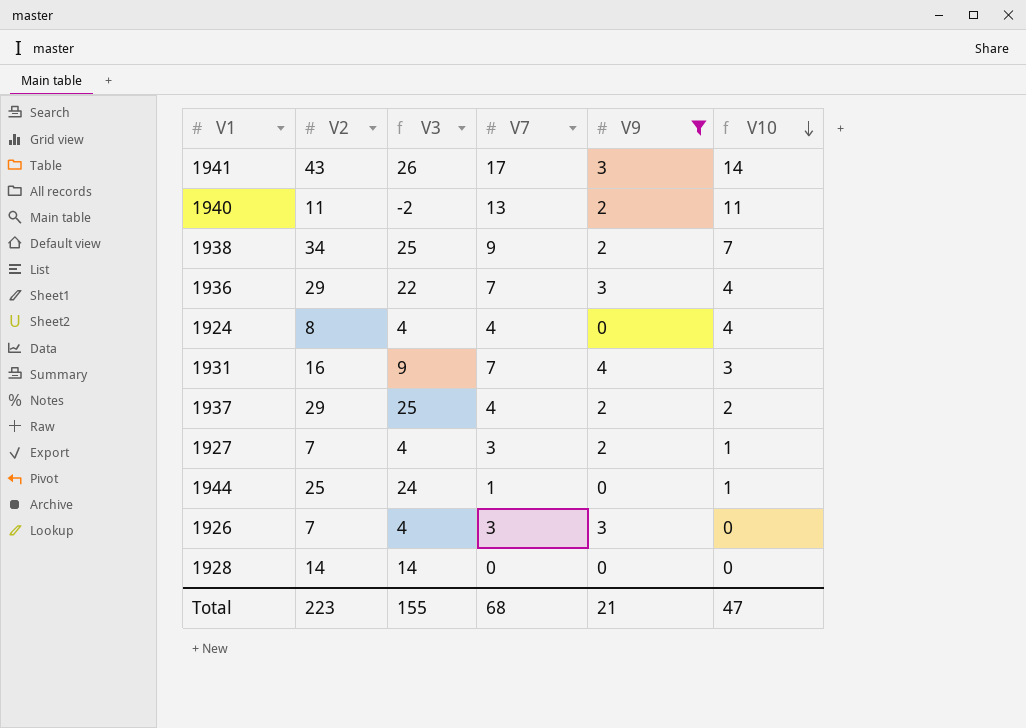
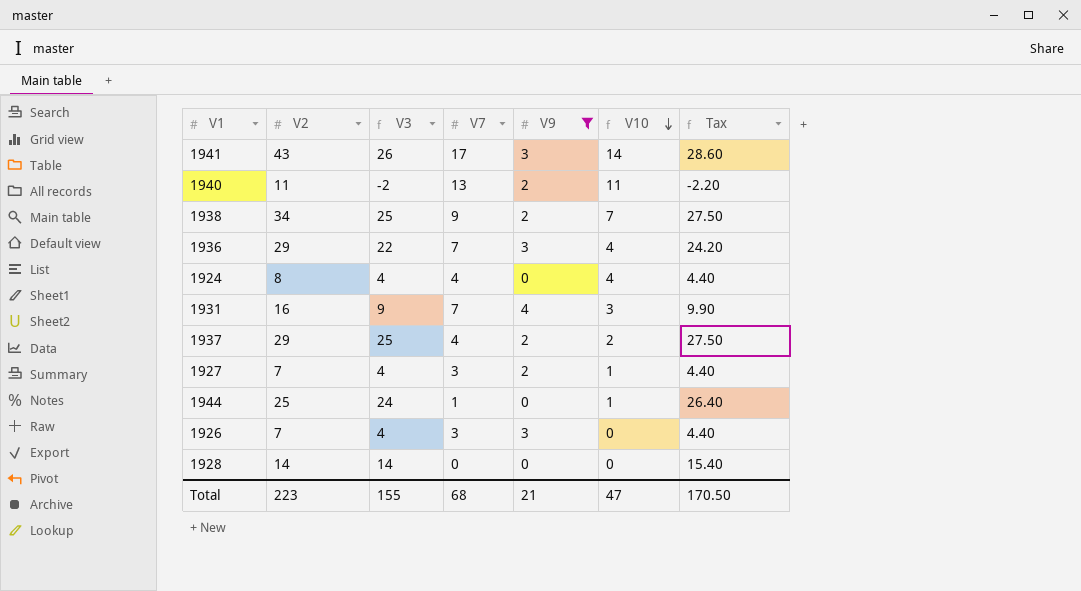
column Tax | formula: none -> [V3] * 1.1

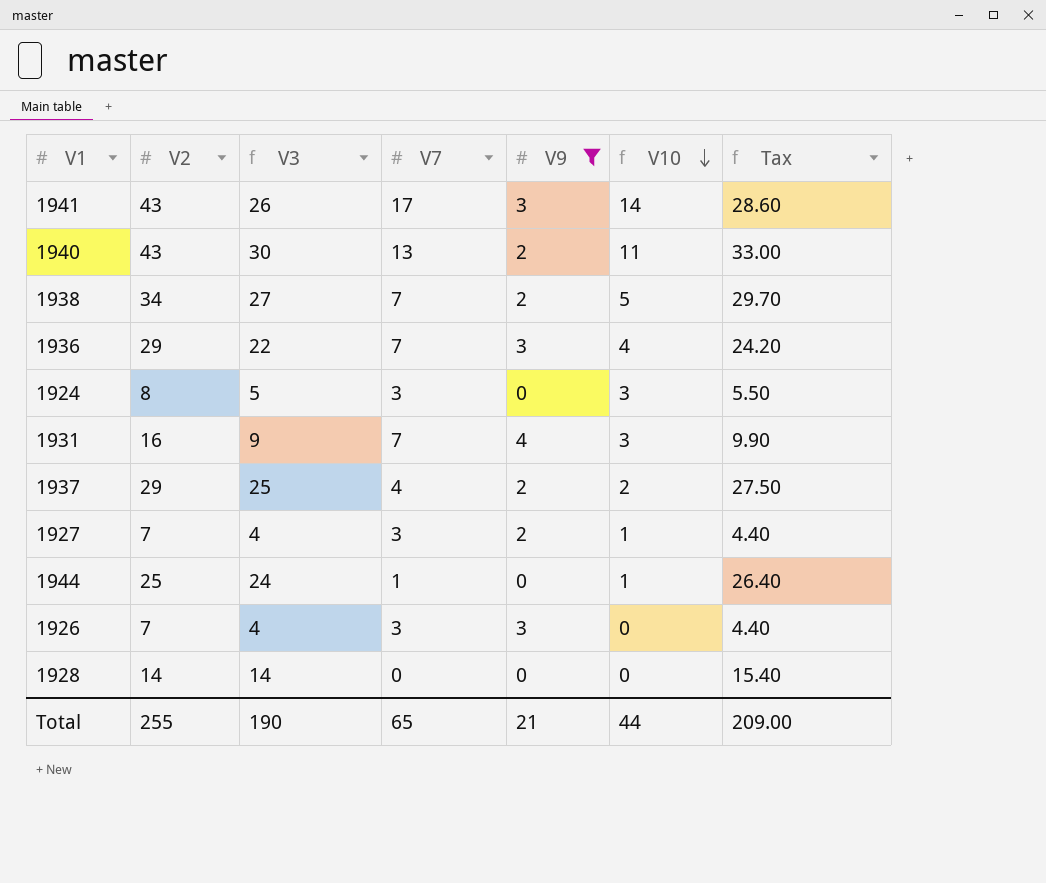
1940 | V2: 11 -> 43
1940 | V3: -2 -> 30
1940 | Tax: -2.20 -> 33.00
1938 | V3: 25 -> 27
1938 | V7: 9 -> 7
1938 | V10: 7 -> 5
1938 | Tax: 27.50 -> 29.70
1924 | V3: 4 -> 5
1924 | V7: 4 -> 3
1924 | V10: 4 -> 3
1924 | Tax: 4.40 -> 5.50
Total | V2: 223 -> 255
Total | V3: 155 -> 190
Total | V7: 68 -> 65
Total | V10: 47 -> 44
Total | Tax: 170.50 -> 209.00

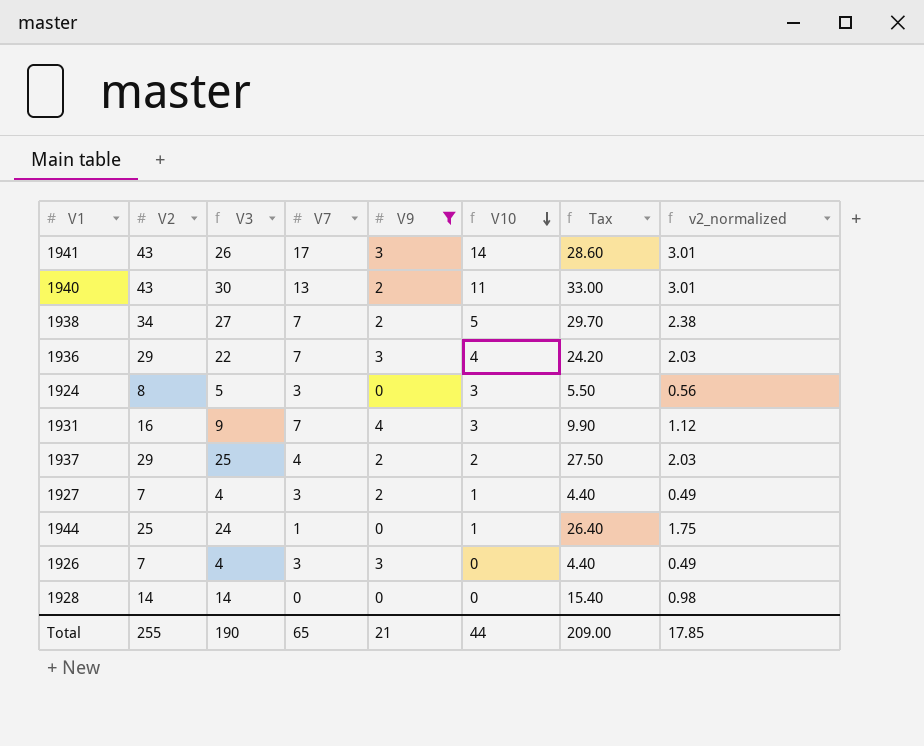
column v2_normalized | formula: none -> [V2] * 0.07

